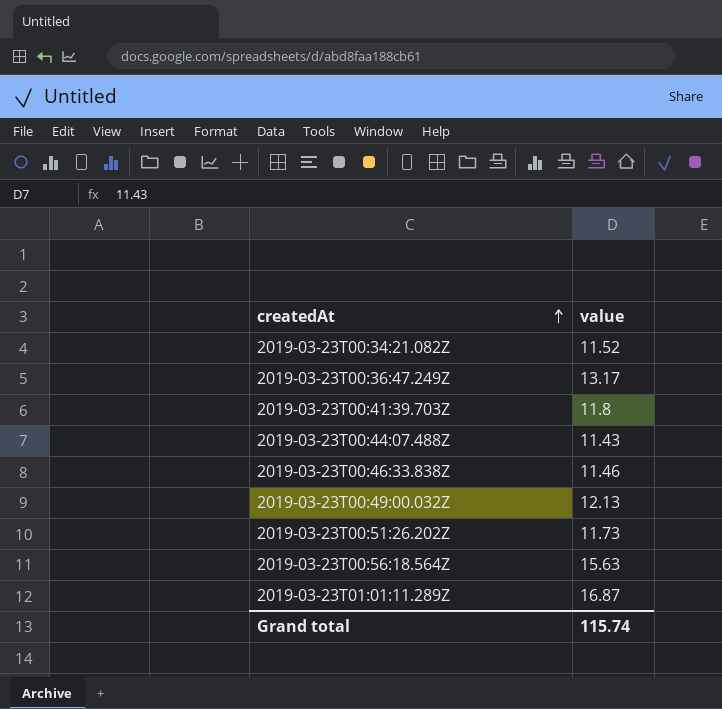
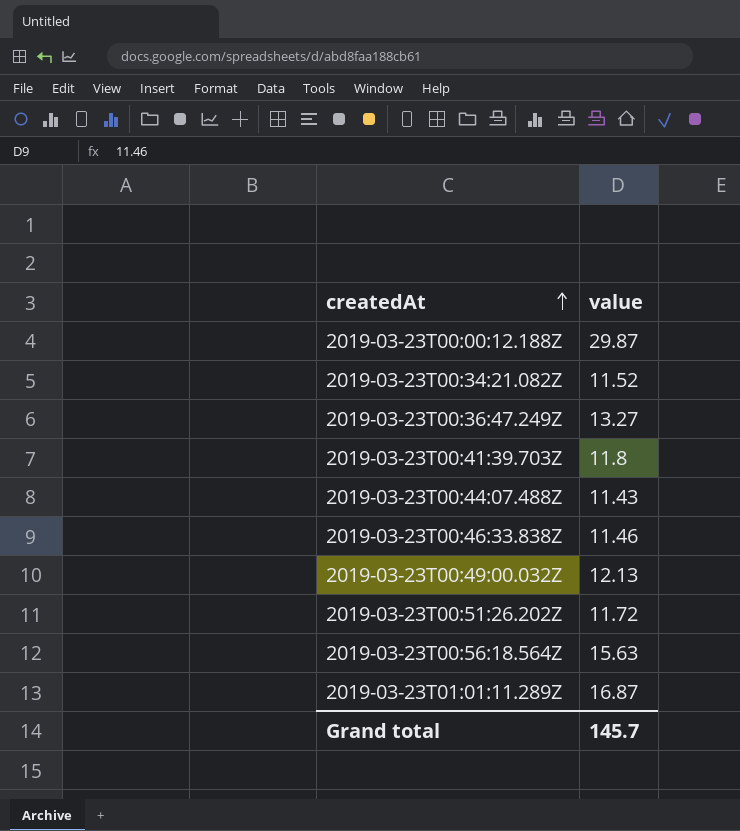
row 2019-03-23T00:00:12.188Z: none -> 29.87
2019-03-23T00:36:47.249Z | value: 13.17 -> 13.27
2019-03-23T00:51:26.202Z | value: 11.73 -> 11.72
Grand total | value: 115.74 -> 145.7

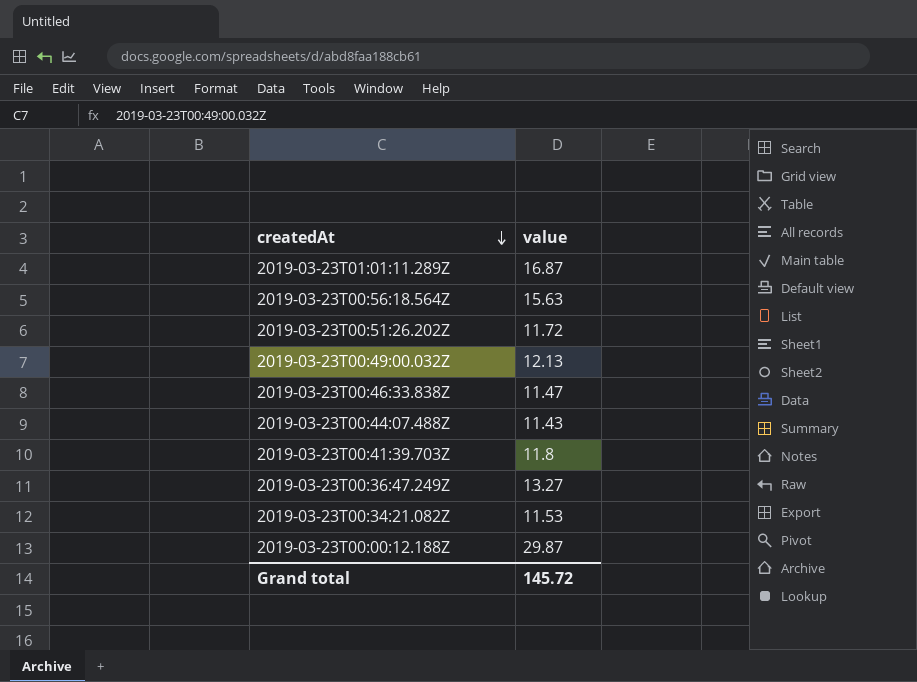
row order: createdAt ascending -> createdAt descending
2019-03-23T00:46:33.838Z | value: 11.46 -> 11.47
2019-03-23T00:34:21.082Z | value: 11.52 -> 11.53
Grand total | value: 145.7 -> 145.72

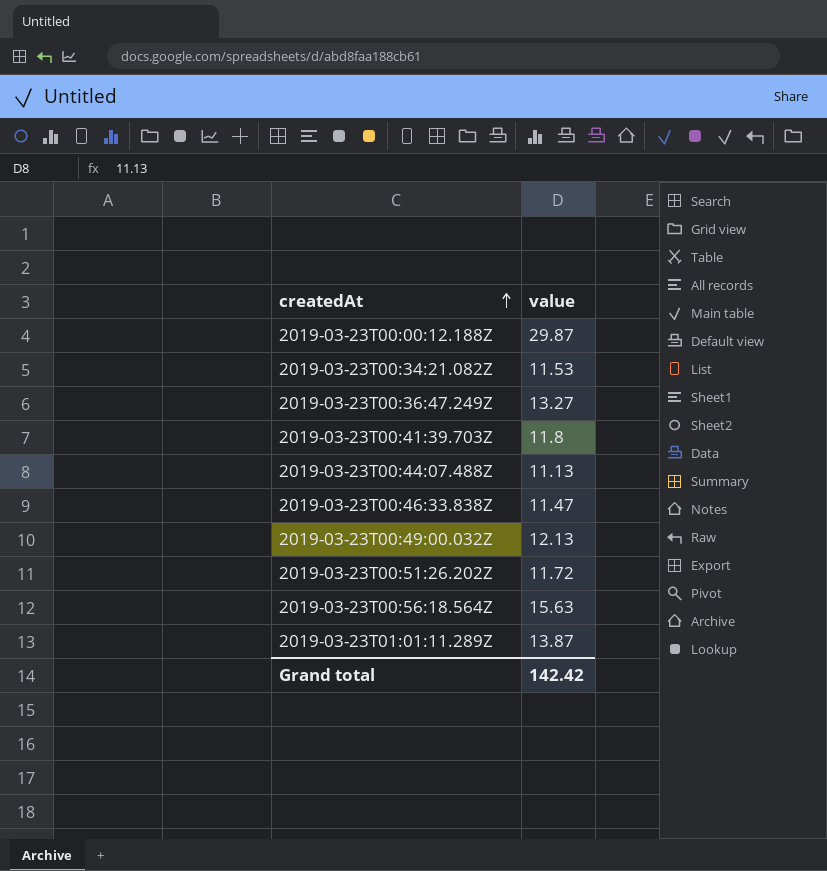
row order: createdAt descending -> createdAt ascending
2019-03-23T00:44:07.488Z | value: 11.43 -> 11.13
2019-03-23T01:01:11.289Z | value: 16.87 -> 13.87
Grand total | value: 145.72 -> 142.42

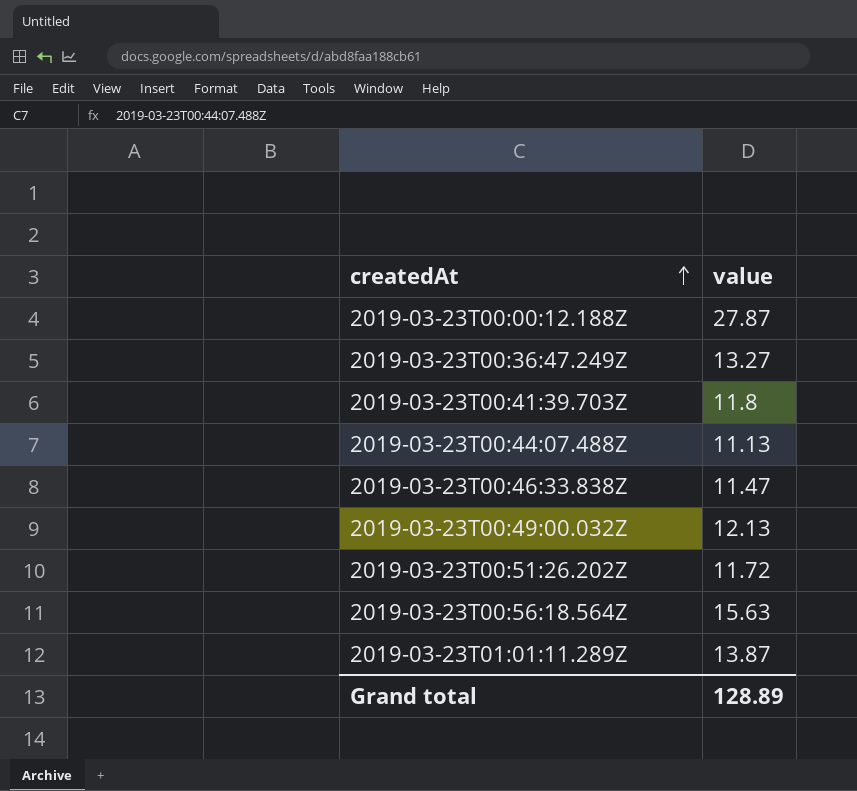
row 2019-03-23T00:34:21.082Z: 11.53 -> none
2019-03-23T00:00:12.188Z | value: 29.87 -> 27.87
Grand total | value: 142.42 -> 128.89

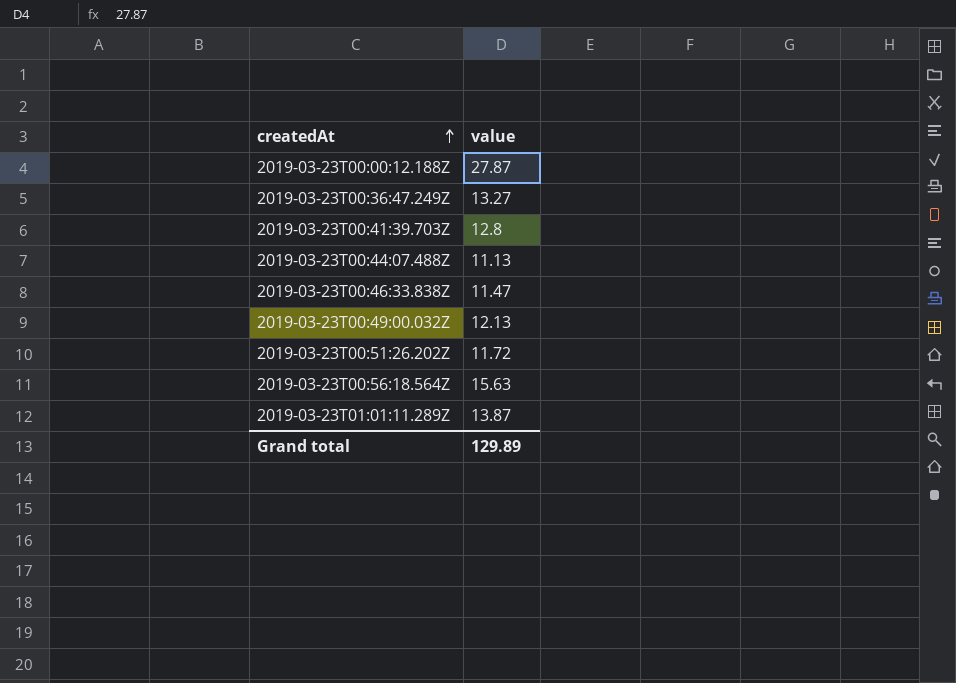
2019-03-23T00:41:39.703Z | value: 11.8 -> 12.8
Grand total | value: 128.89 -> 129.89

